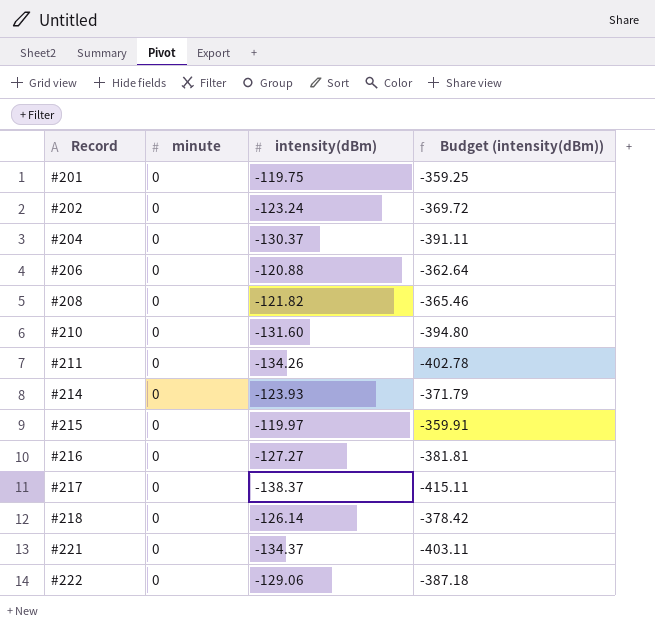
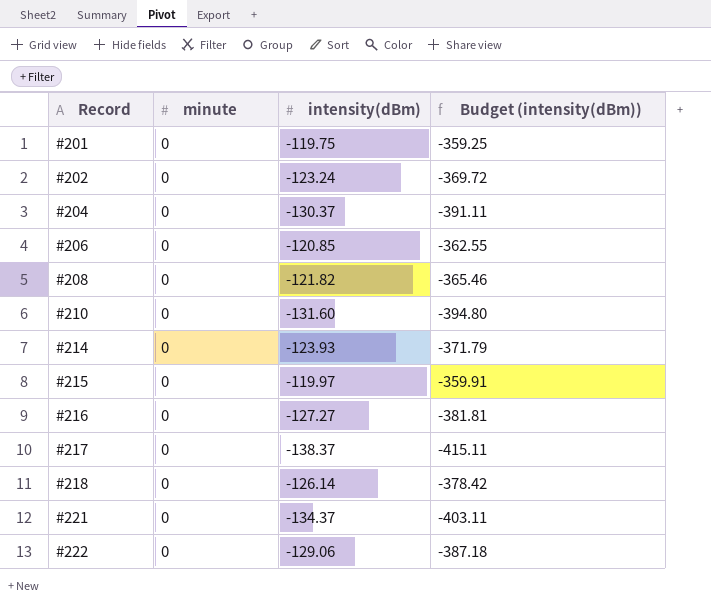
row #211: 0 | -134.26 | -402.78 -> none
#206 | intensity(dBm): -120.88 -> -120.85
#206 | Budget (intensity(dBm)): -362.64 -> -362.55

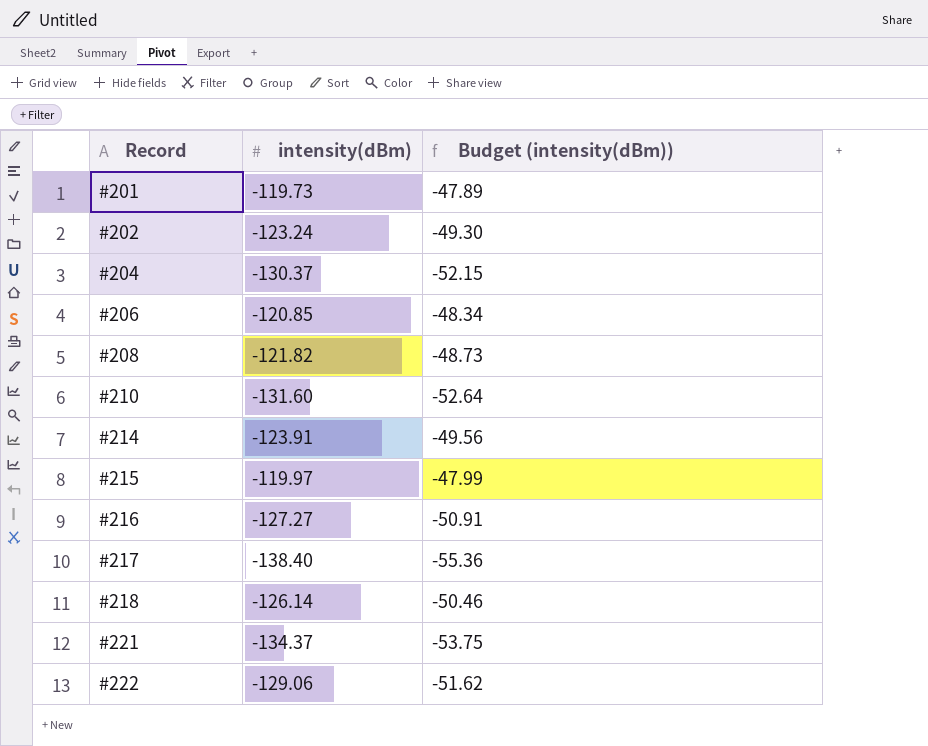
column minute | position: 2 -> none
column Budget (intensity(dBm)) | formula: [intensity(dBm)] * 3 -> [intensity(dBm)] * 0.4
#201 | intensity(dBm): -119.75 -> -119.73
#214 | intensity(dBm): -123.93 -> -123.91
#217 | intensity(dBm): -138.37 -> -138.40

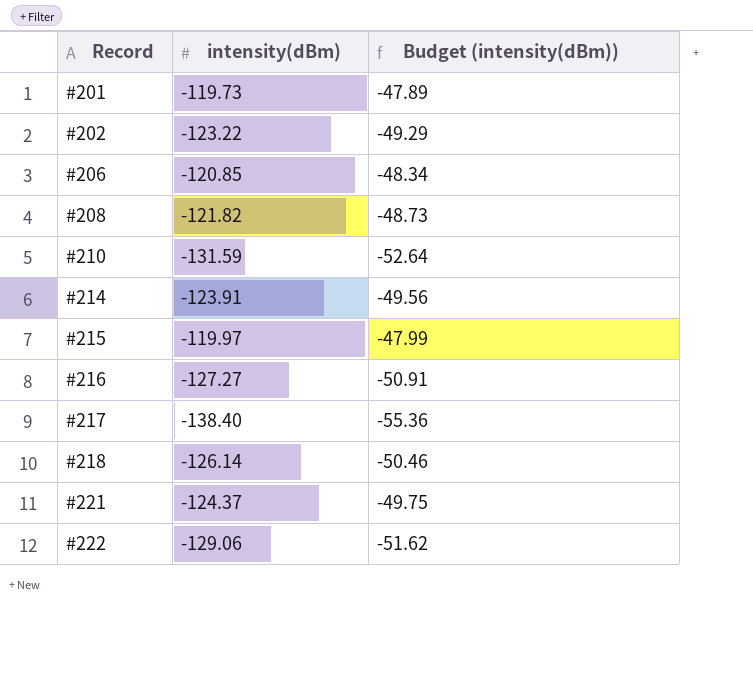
row #204: -130.37 | -52.15 -> none
#202 | intensity(dBm): -123.24 -> -123.22
#202 | Budget (intensity(dBm)): -49.30 -> -49.29
#210 | intensity(dBm): -131.60 -> -131.59
#221 | intensity(dBm): -134.37 -> -124.37
#221 | Budget (intensity(dBm)): -53.75 -> -49.75

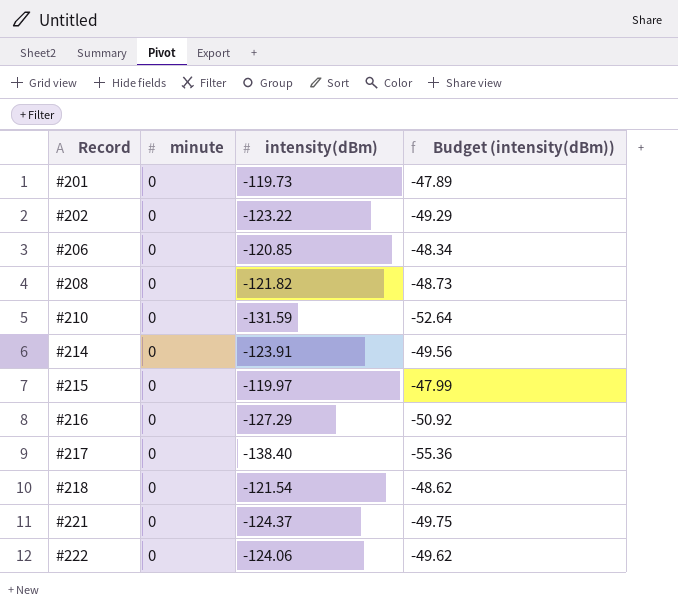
column minute | position: none -> 2
#216 | intensity(dBm): -127.27 -> -127.29
#216 | Budget (intensity(dBm)): -50.91 -> -50.92
#218 | intensity(dBm): -126.14 -> -121.54
#218 | Budget (intensity(dBm)): -50.46 -> -48.62
#222 | intensity(dBm): -129.06 -> -124.06
#222 | Budget (intensity(dBm)): -51.62 -> -49.62

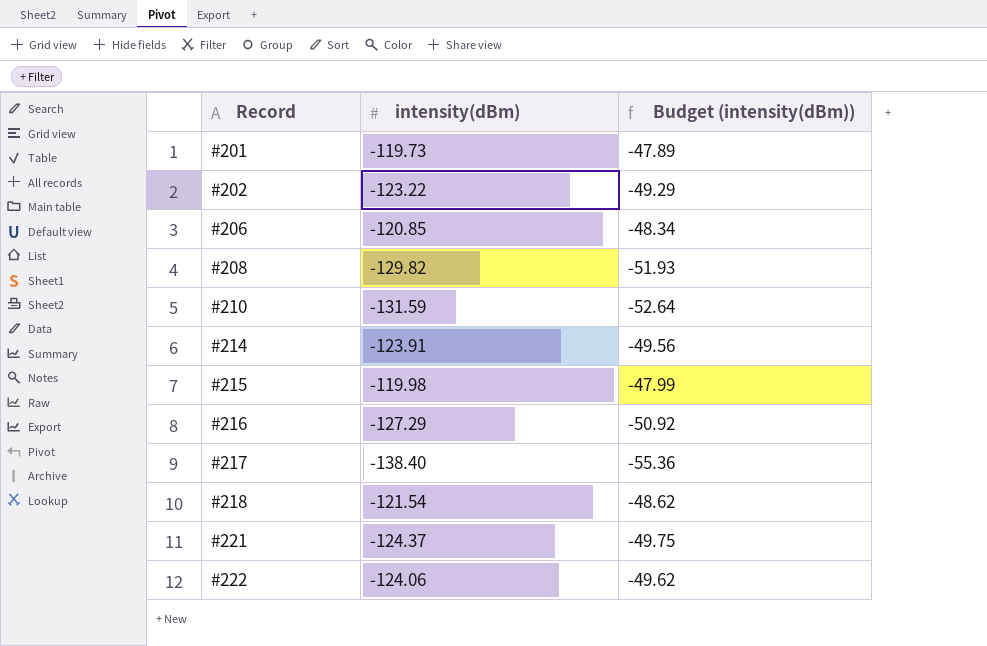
column minute | position: 2 -> none
#208 | intensity(dBm): -121.82 -> -129.82
#208 | Budget (intensity(dBm)): -48.73 -> -51.93
#215 | intensity(dBm): -119.97 -> -119.98

